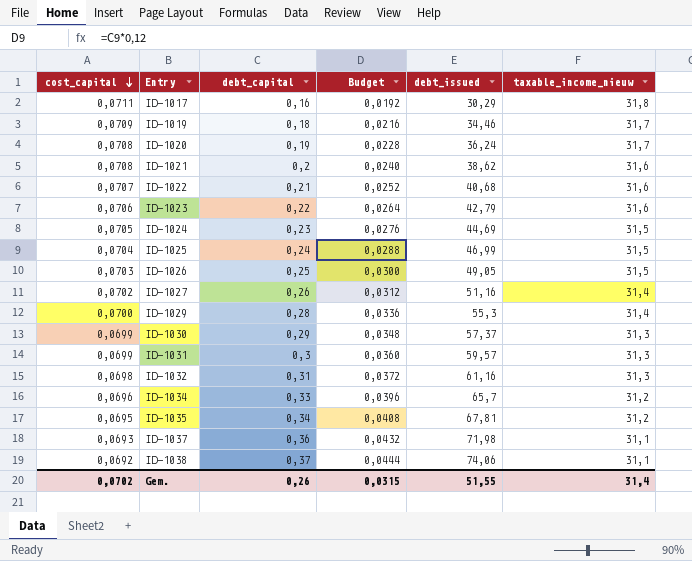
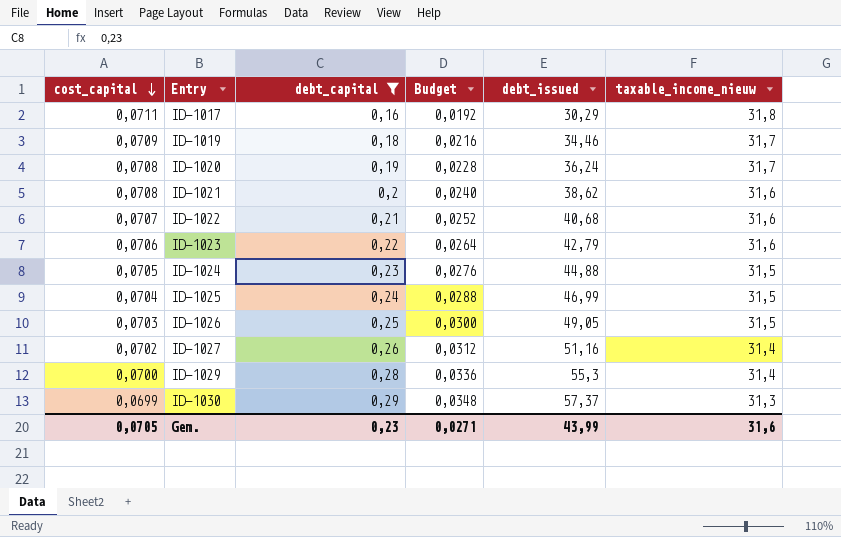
filter: none -> debt_capital <= 0,29
ID-1024 | debt_issued: 44,69 -> 44,88
Gem. | cost_capital: 0,0702 -> 0,0705
Gem. | debt_capital: 0,26 -> 0,23
Gem. | Budget: 0,0315 -> 0,0271
Gem. | debt_issued: 51,55 -> 43,99
Gem. | taxable_income_nieuw: 31,4 -> 31,6

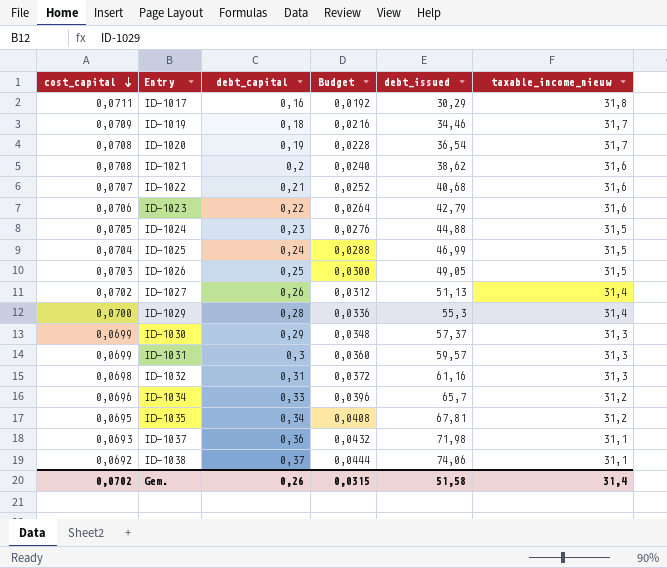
filter: debt_capital <= 0,29 -> none
ID-1020 | debt_issued: 36,24 -> 36,54
ID-1027 | debt_issued: 51,16 -> 51,13
Gem. | cost_capital: 0,0705 -> 0,0702
Gem. | debt_capital: 0,23 -> 0,26
Gem. | Budget: 0,0271 -> 0,0315
Gem. | debt_issued: 43,99 -> 51,58
Gem. | taxable_income_nieuw: 31,6 -> 31,4

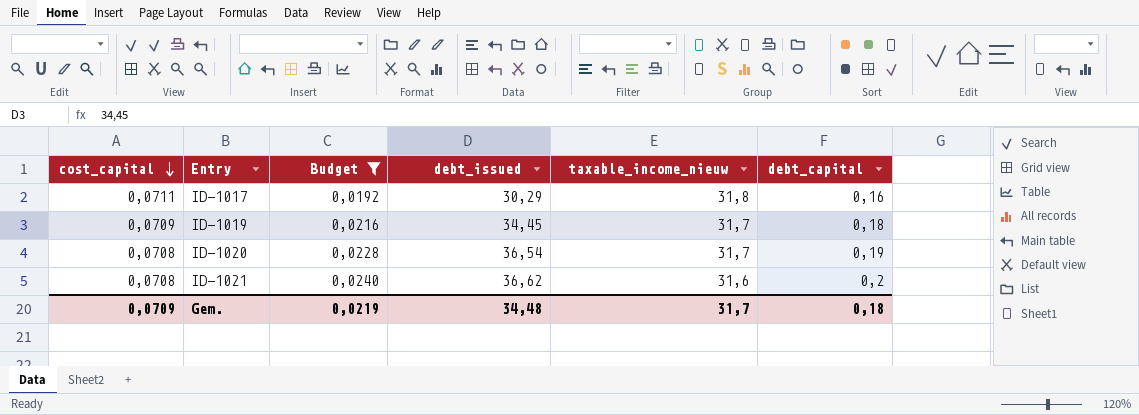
filter: none -> Budget <= 0,0240
column debt_capital | position: 3 -> 6
ID-1019 | debt_issued: 34,46 -> 34,45
ID-1021 | debt_issued: 38,62 -> 36,62
Gem. | cost_capital: 0,0702 -> 0,0709
Gem. | Budget: 0,0315 -> 0,0219
Gem. | debt_issued: 51,58 -> 34,48
Gem. | taxable_income_nieuw: 31,4 -> 31,7
Gem. | debt_capital: 0,26 -> 0,18

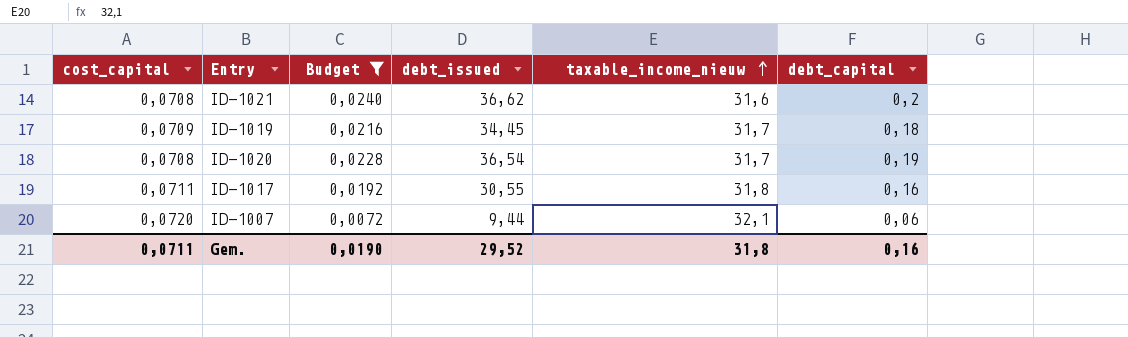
row order: cost_capital descending -> taxable_income_nieuw ascending
ID-1017 | debt_issued: 30,29 -> 30,55
row ID-1007: none -> 0,0720 | 0,0072 | 9,44 | 32,1 | 0,06
Gem. | cost_capital: 0,0709 -> 0,0711
Gem. | Budget: 0,0219 -> 0,0190
Gem. | debt_issued: 34,48 -> 29,52
Gem. | taxable_income_nieuw: 31,7 -> 31,8
Gem. | debt_capital: 0,18 -> 0,16

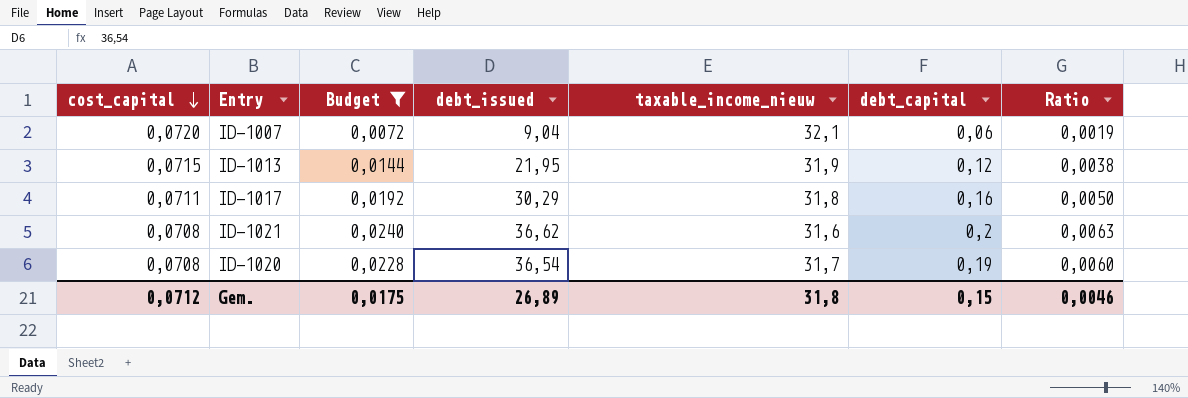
row order: taxable_income_nieuw ascending -> cost_capital descending
column Ratio | formula: none -> [debt_capital] / [taxable_income_nieuw]
row ID-1019: 0,0709 | 0,0216 | 34,45 | 31,7 | 0,18 -> none
ID-1007 | debt_issued: 9,44 -> 9,04
row ID-1013: none -> 0,0715 | 0,0144 | 21,95 | 31,9 | 0,12 | 0,0038
ID-1017 | debt_issued: 30,55 -> 30,29
Gem. | cost_capital: 0,0711 -> 0,0712
Gem. | Budget: 0,0190 -> 0,0175
Gem. | debt_issued: 29,52 -> 26,89
Gem. | debt_capital: 0,16 -> 0,15

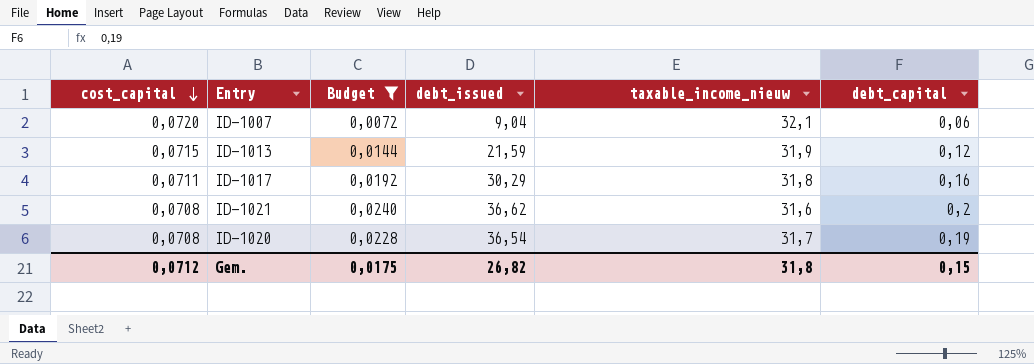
column Ratio | formula: [debt_capital] / [taxable_income_nieuw] -> none
ID-1013 | debt_issued: 21,95 -> 21,59
Gem. | debt_issued: 26,89 -> 26,82

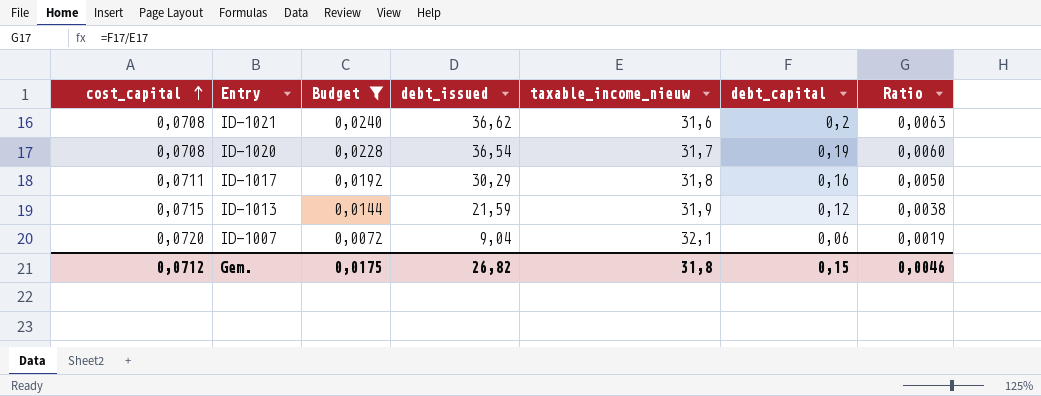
row order: cost_capital descending -> cost_capital ascending
column Ratio | formula: none -> [debt_capital] / [taxable_income_nieuw]

